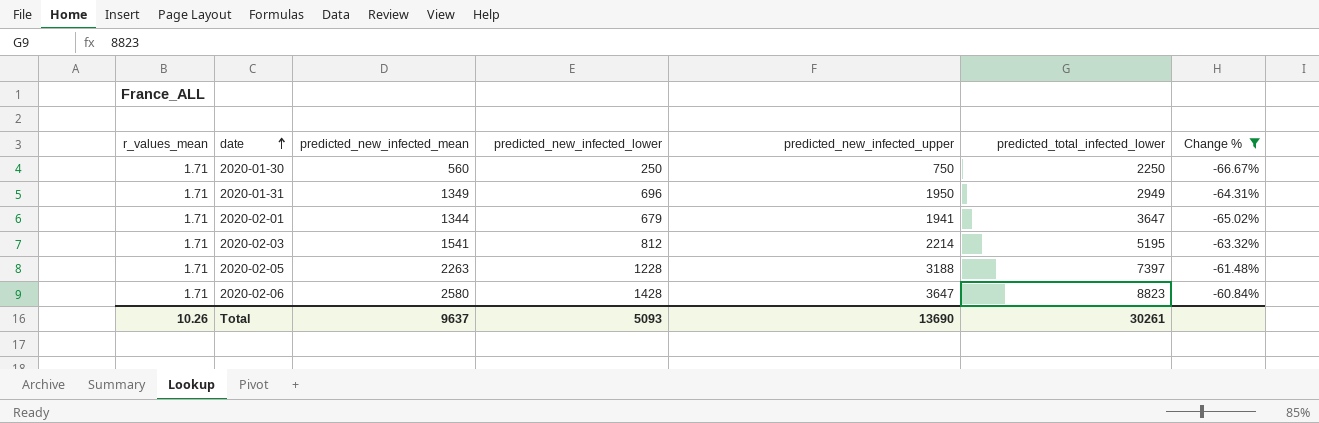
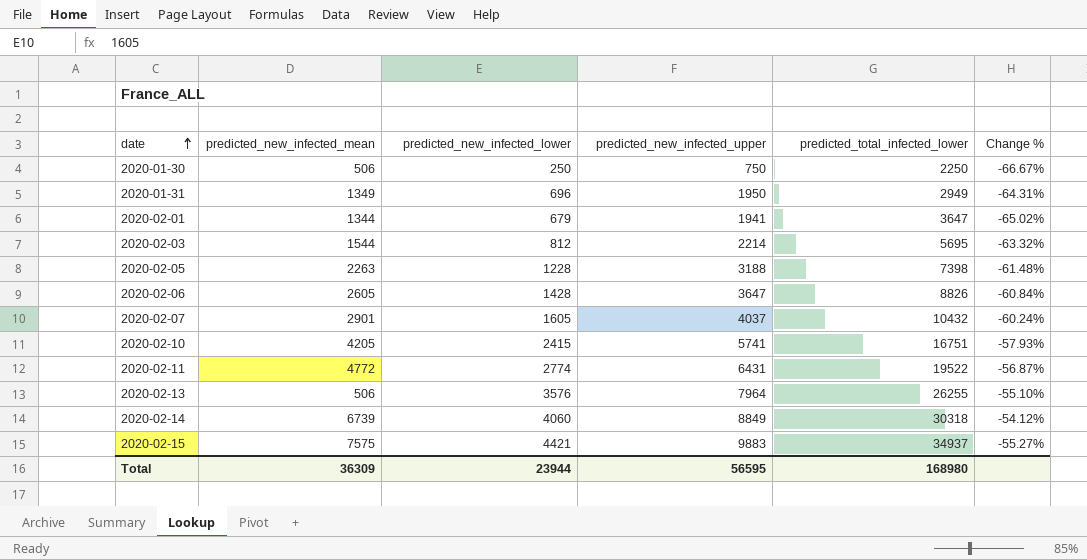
filter: Change % <= -60.84% -> none
column r_values_mean | position: 1 -> none
2020-01-30 | predicted_new_infected_mean: 560 -> 506
2020-02-03 | predicted_new_infected_mean: 1541 -> 1544
2020-02-03 | predicted_total_infected_lower: 5195 -> 5695
2020-02-05 | predicted_total_infected_lower: 7397 -> 7398
2020-02-06 | predicted_new_infected_mean: 2580 -> 2605
2020-02-06 | predicted_total_infected_lower: 8823 -> 8826
Total | predicted_new_infected_mean: 9637 -> 36309
Total | predicted_new_infected_lower: 5093 -> 23944
Total | predicted_new_infected_upper: 13690 -> 56595
Total | predicted_total_infected_lower: 30261 -> 168980

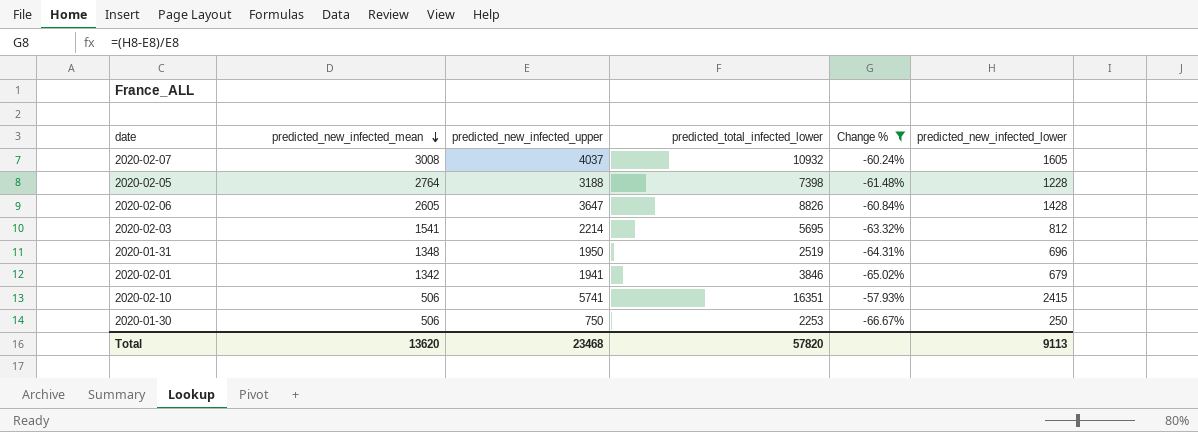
filter: none -> Change % <= -57.93%
row order: date ascending -> predicted_new_infected_mean descending
column predicted_new_infected_lower | position: 3 -> 6
2020-02-07 | predicted_new_infected_mean: 2901 -> 3008
2020-02-07 | predicted_total_infected_lower: 10432 -> 10932
2020-02-05 | predicted_new_infected_mean: 2263 -> 2764
2020-02-03 | predicted_new_infected_mean: 1544 -> 1541
2020-01-31 | predicted_new_infected_mean: 1349 -> 1348
2020-01-31 | predicted_total_infected_lower: 2949 -> 2519
2020-02-01 | predicted_new_infected_mean: 1344 -> 1342
2020-02-01 | predicted_total_infected_lower: 3647 -> 3846
2020-02-10 | predicted_new_infected_mean: 4205 -> 506
2020-02-10 | predicted_total_infected_lower: 16751 -> 16351
2020-01-30 | predicted_total_infected_lower: 2250 -> 2253
Total | predicted_new_infected_mean: 36309 -> 13620
Total | predicted_new_infected_upper: 56595 -> 23468
Total | predicted_total_infected_lower: 168980 -> 57820
Total | predicted_new_infected_lower: 23944 -> 9113

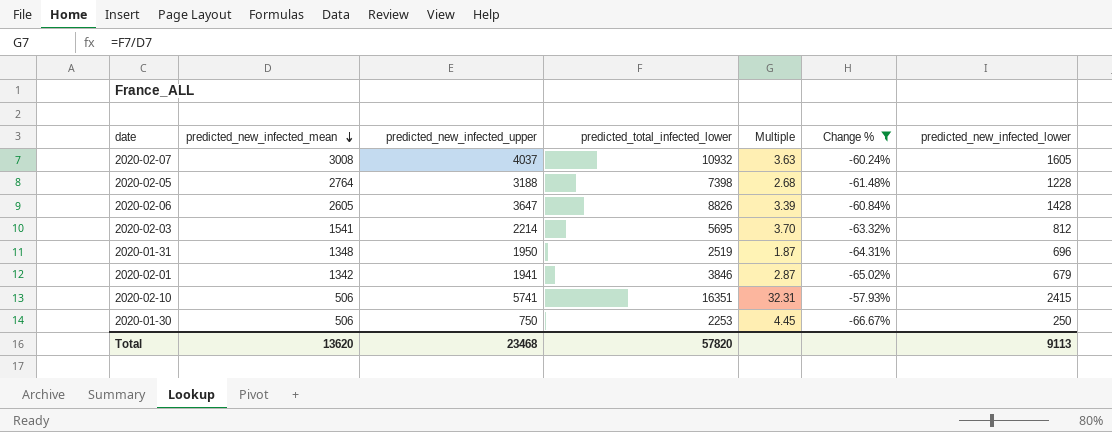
column Multiple | formula: none -> [predicted_total_infected_lower] / [predicted_new_infected_mean]

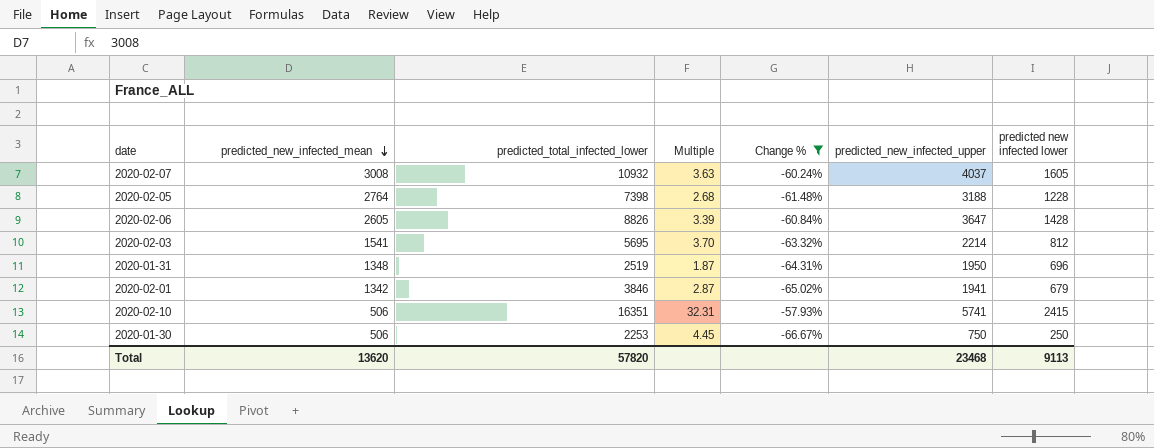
column predicted_new_infected_upper | position: 3 -> 6
column name: predicted_new_infected_lower -> predicted new infected lower

